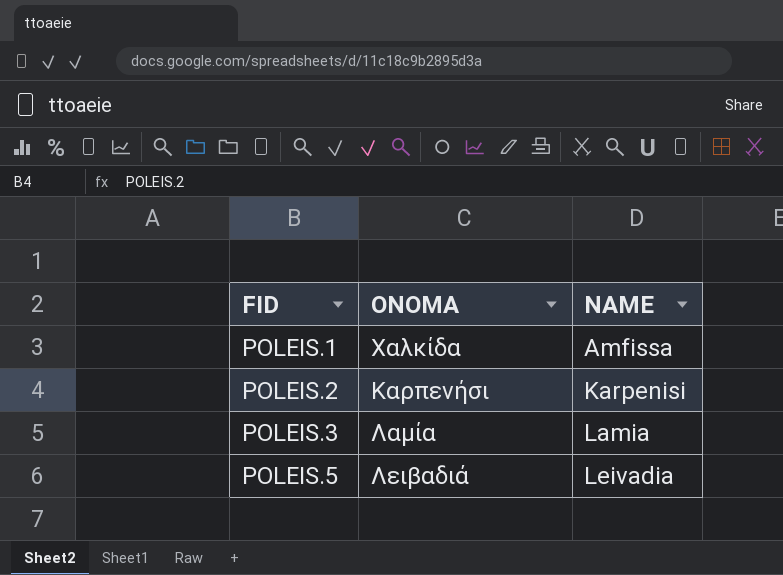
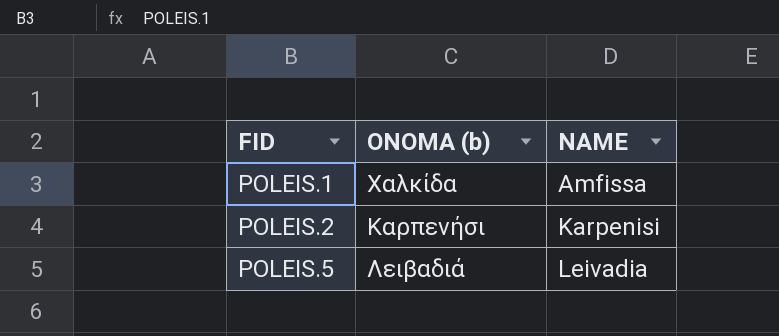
column name: ONOMA -> ONOMA (b)
row POLEIS.3: Λαμία | Lamia -> none

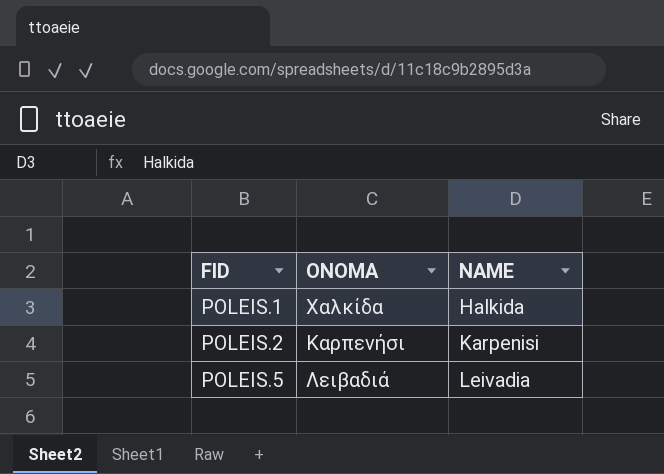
column name: ONOMA (b) -> ONOMA
POLEIS.1 | NAME: Amfissa -> Halkida

